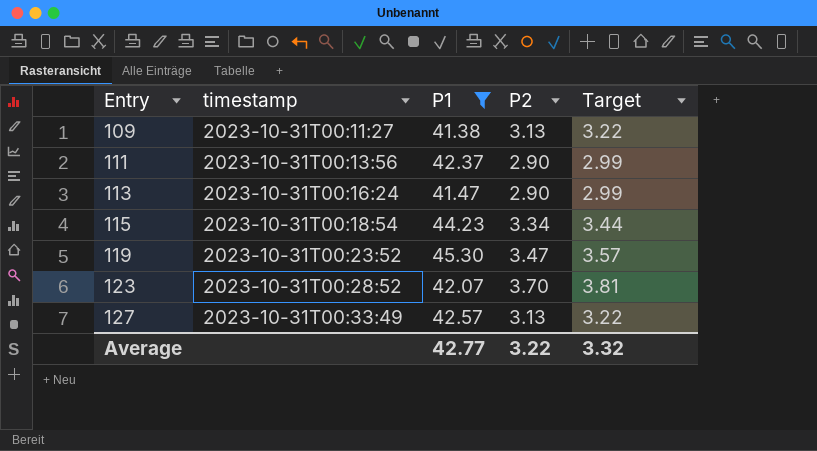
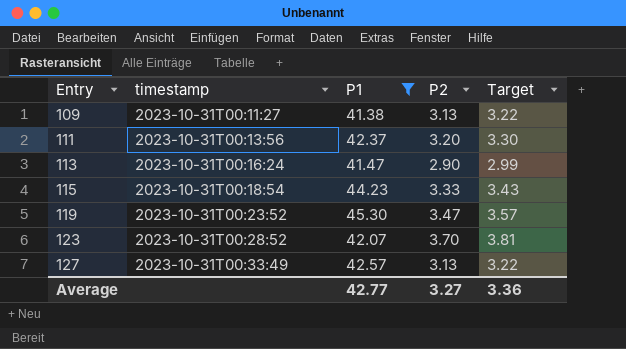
111 | P2: 2.90 -> 3.20
111 | Target: 2.99 -> 3.30
115 | P2: 3.34 -> 3.33
115 | Target: 3.44 -> 3.43
Average | P2: 3.22 -> 3.27
Average | Target: 3.32 -> 3.36

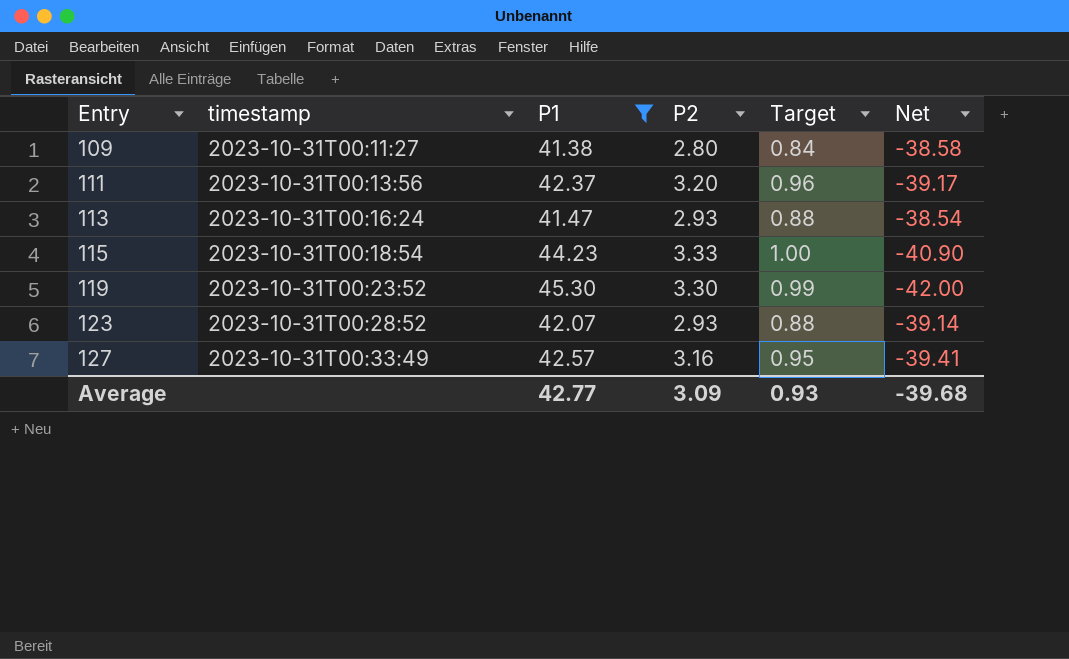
column Target | formula: [P2] * 1.03 -> [P2] * 0.3
column Net | formula: none -> [P2] - [P1]
109 | P2: 3.13 -> 2.80
113 | P2: 2.90 -> 2.93
119 | P2: 3.47 -> 3.30
123 | P2: 3.70 -> 2.93
127 | P2: 3.13 -> 3.16
Average | P2: 3.27 -> 3.09
Average | Target: 3.36 -> 0.93

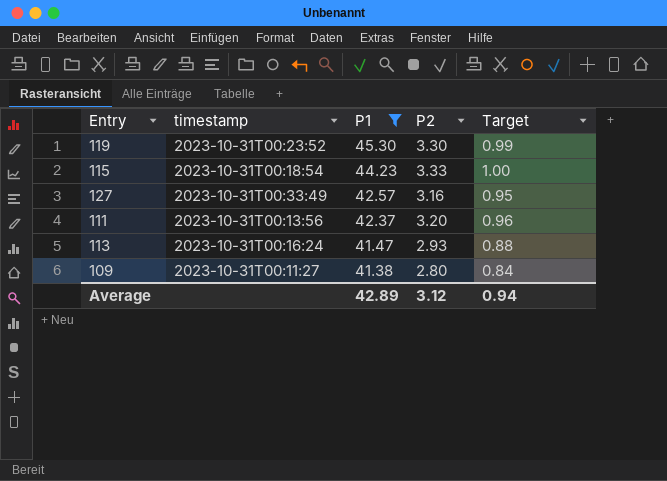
row order: Entry ascending -> P1 descending
column Net | formula: [P2] - [P1] -> none
row 123: 2023-10-31T00:28:52 | 42.07 | 2.93 | 0.88 | -39.14 -> none
Average | P1: 42.77 -> 42.89
Average | P2: 3.09 -> 3.12
Average | Target: 0.93 -> 0.94

